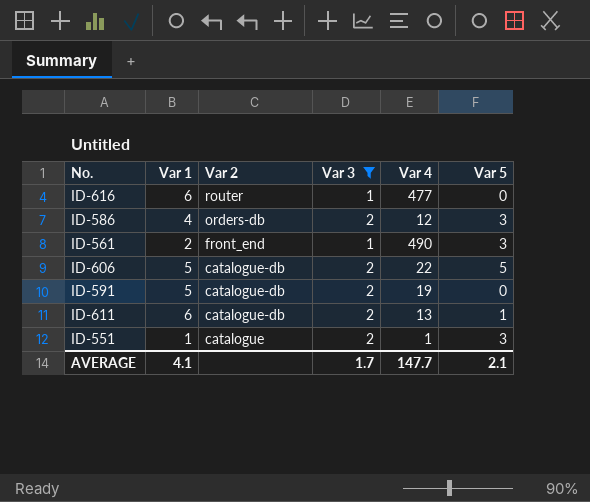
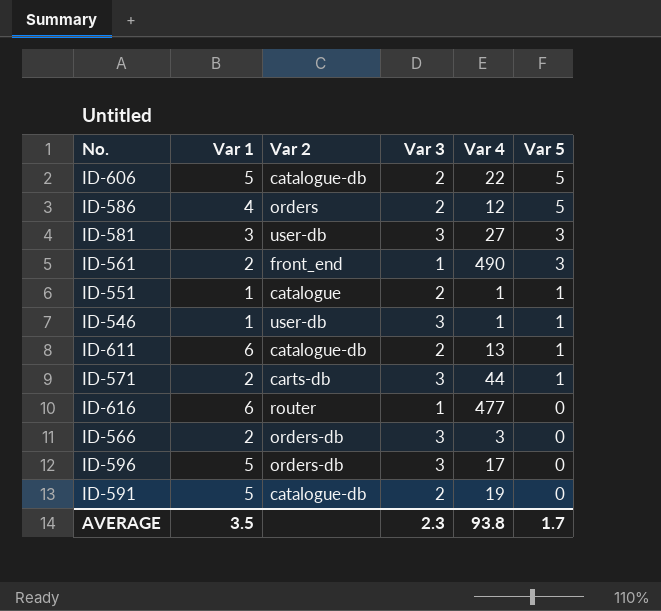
filter: Var 3 != 3 -> none
row order: Var 2 descending -> Var 5 descending
ID-586 | Var 2: orders-db -> orders
ID-586 | Var 5: 3 -> 5
ID-551 | Var 5: 3 -> 1
AVERAGE | Var 1: 4.1 -> 3.5
AVERAGE | Var 3: 1.7 -> 2.3
AVERAGE | Var 4: 147.7 -> 93.8
AVERAGE | Var 5: 2.1 -> 1.7

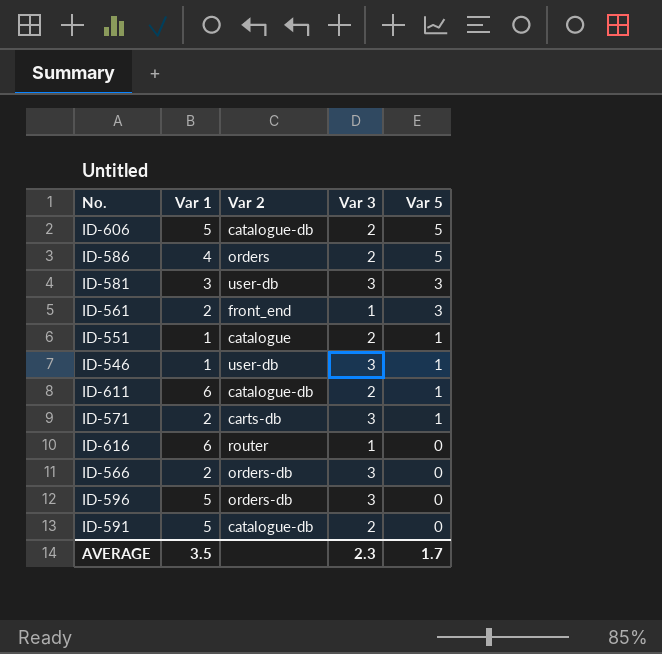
column Var 4 | position: 5 -> none

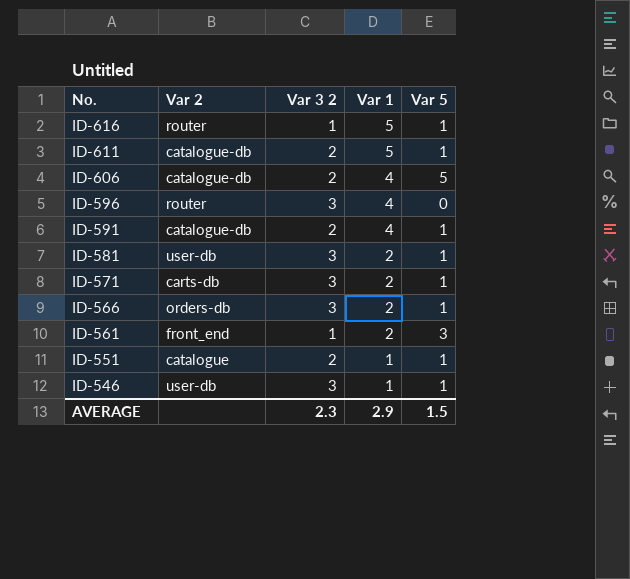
row order: Var 5 descending -> No. descending
column name: Var 3 -> Var 3 2
column Var 1 | position: 2 -> 4
row ID-586: 4 | orders | 2 | 5 -> none
ID-616 | Var 1: 6 -> 5
ID-616 | Var 5: 0 -> 1
ID-611 | Var 1: 6 -> 5
ID-606 | Var 1: 5 -> 4
ID-596 | Var 2: orders-db -> router
ID-596 | Var 1: 5 -> 4
ID-591 | Var 1: 5 -> 4
ID-591 | Var 5: 0 -> 1
ID-581 | Var 1: 3 -> 2
ID-581 | Var 5: 3 -> 1
ID-566 | Var 5: 0 -> 1
AVERAGE | Var 1: 3.5 -> 2.9
AVERAGE | Var 5: 1.7 -> 1.5

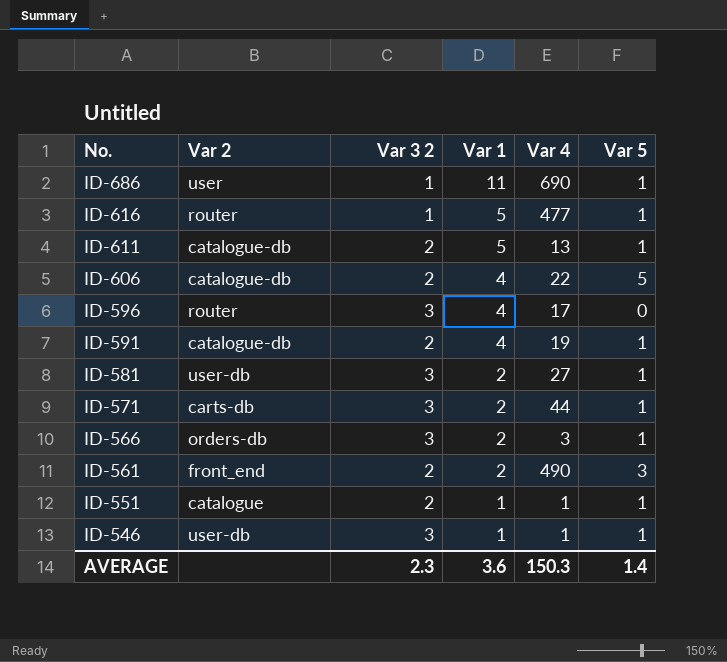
column Var 4 | position: none -> 5
row ID-686: none -> user | 1 | 11 | 690 | 1
ID-561 | Var 3 2: 1 -> 2
AVERAGE | Var 1: 2.9 -> 3.6
AVERAGE | Var 5: 1.5 -> 1.4

